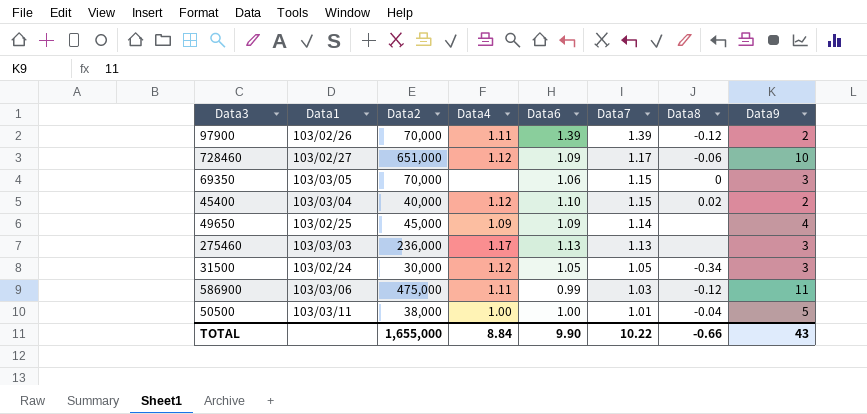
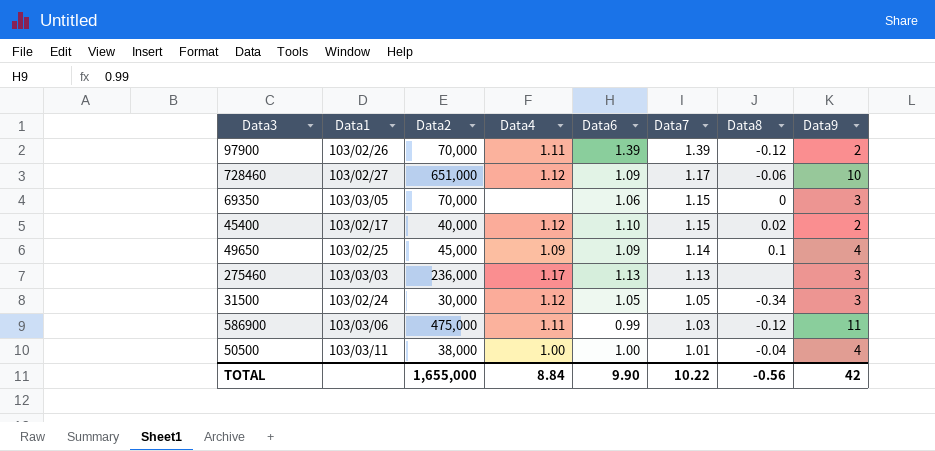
45400 | Data1: 103/03/04 -> 103/02/17
49650 | Data8: none -> 0.1
50500 | Data9: 5 -> 4
TOTAL | Data8: -0.66 -> -0.56
TOTAL | Data9: 43 -> 42

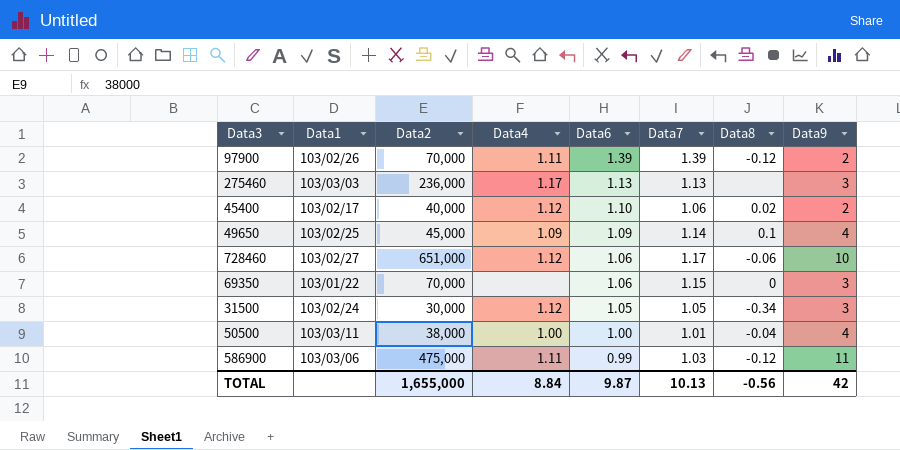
row order: Data7 descending -> Data6 descending
45400 | Data7: 1.15 -> 1.06
728460 | Data6: 1.09 -> 1.06
69350 | Data1: 103/03/05 -> 103/01/22
TOTAL | Data6: 9.90 -> 9.87
TOTAL | Data7: 10.22 -> 10.13

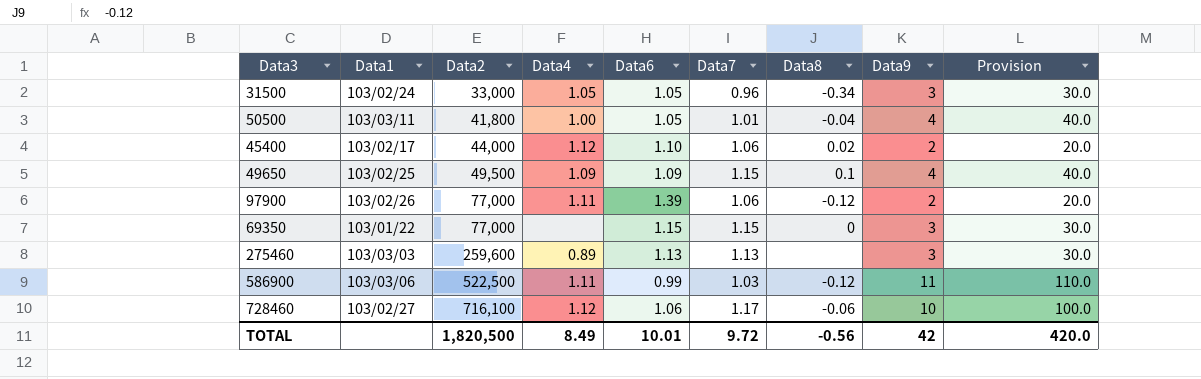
row order: Data6 descending -> Data2 ascending
column Provision | formula: none -> [Data9] * 10
31500 | Data2: 30,000 -> 33,000
31500 | Data4: 1.12 -> 1.05
31500 | Data7: 1.05 -> 0.96
50500 | Data2: 38,000 -> 41,800
50500 | Data6: 1.00 -> 1.05
45400 | Data2: 40,000 -> 44,000
49650 | Data2: 45,000 -> 49,500
49650 | Data7: 1.14 -> 1.15
97900 | Data2: 70,000 -> 77,000
97900 | Data7: 1.39 -> 1.06
69350 | Data2: 70,000 -> 77,000
69350 | Data6: 1.06 -> 1.15
275460 | Data2: 236,000 -> 259,600
275460 | Data4: 1.17 -> 0.89
586900 | Data2: 475,000 -> 522,500
728460 | Data2: 651,000 -> 716,100
TOTAL | Data2: 1,655,000 -> 1,820,500
TOTAL | Data4: 8.84 -> 8.49
TOTAL | Data6: 9.87 -> 10.01
TOTAL | Data7: 10.13 -> 9.72

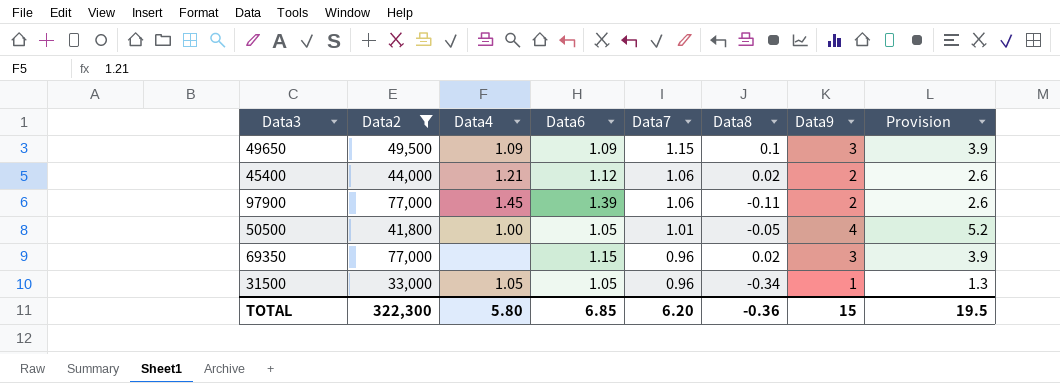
filter: none -> Data2 <= 77,000
row order: Data2 ascending -> Data7 descending
column Data1 | position: 2 -> none
column Provision | formula: [Data9] * 10 -> [Data9] * 1.3
49650 | Data9: 4 -> 3
45400 | Data4: 1.12 -> 1.21
45400 | Data6: 1.10 -> 1.12
97900 | Data4: 1.11 -> 1.45
97900 | Data8: -0.12 -> -0.11
50500 | Data8: -0.04 -> -0.05
69350 | Data7: 1.15 -> 0.96
69350 | Data8: 0 -> 0.02
31500 | Data9: 3 -> 1
TOTAL | Data2: 1,820,500 -> 322,300
TOTAL | Data4: 8.49 -> 5.80
TOTAL | Data6: 10.01 -> 6.85
TOTAL | Data7: 9.72 -> 6.20
TOTAL | Data8: -0.56 -> -0.36
TOTAL | Data9: 42 -> 15
TOTAL | Provision: 420.0 -> 19.5

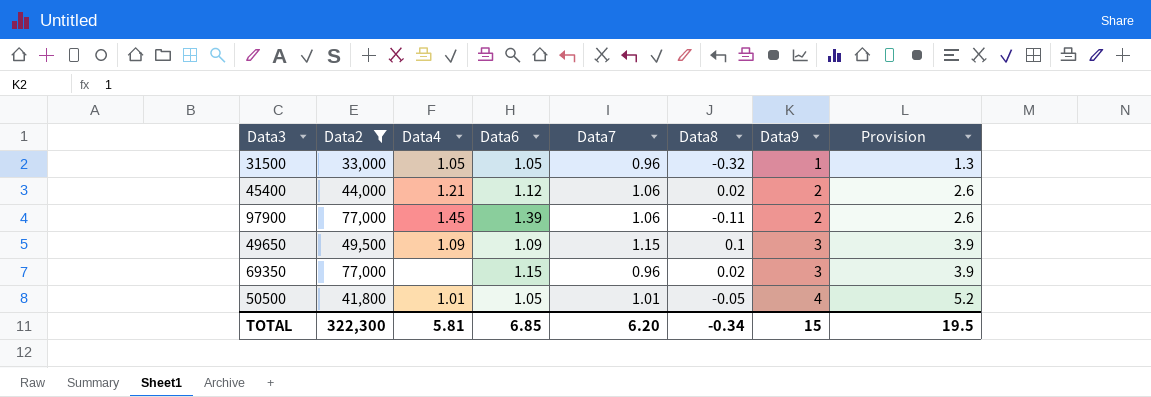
row order: Data7 descending -> Data9 ascending
31500 | Data8: -0.34 -> -0.32
50500 | Data4: 1.00 -> 1.01
TOTAL | Data4: 5.80 -> 5.81
TOTAL | Data8: -0.36 -> -0.34

